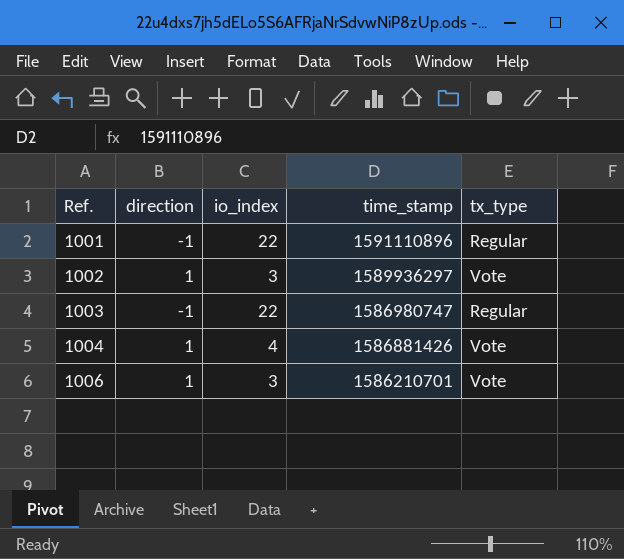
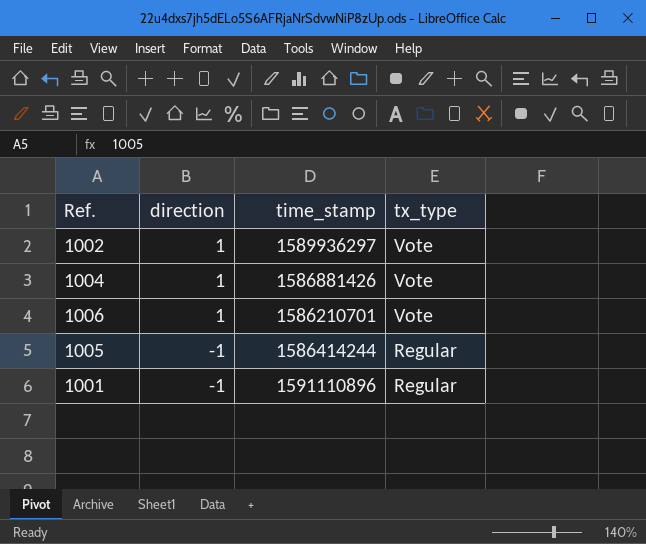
row order: Ref. ascending -> direction descending
column io_index | position: 3 -> none
row 1003: -1 | 22 | 1586980747 | Regular -> none
row 1005: none -> -1 | 1586414244 | Regular

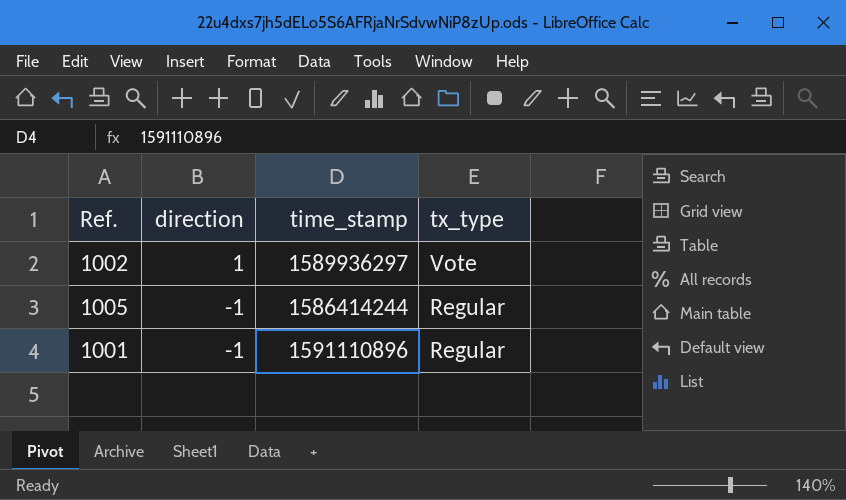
row 1004: 1 | 1586881426 | Vote -> none
row 1006: 1 | 1586210701 | Vote -> none

